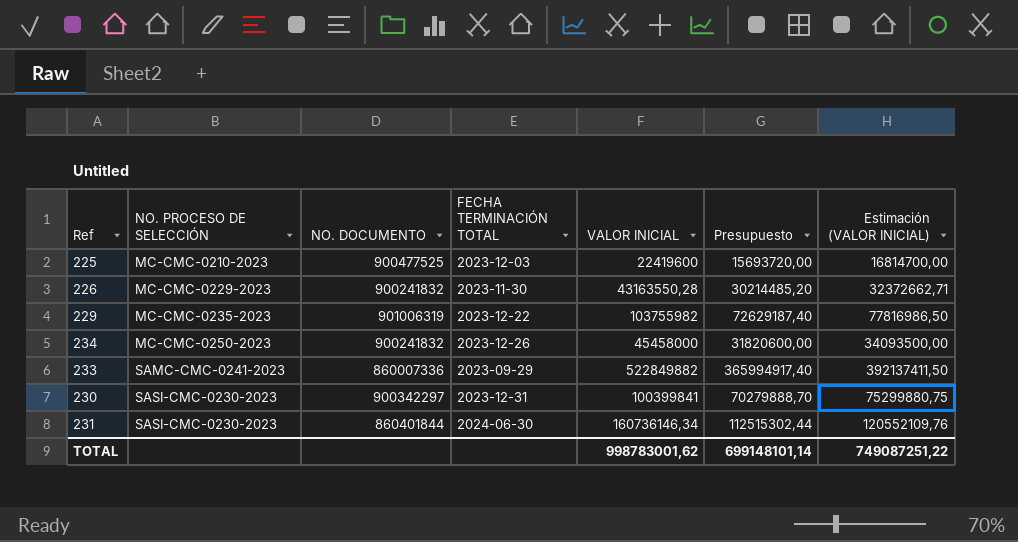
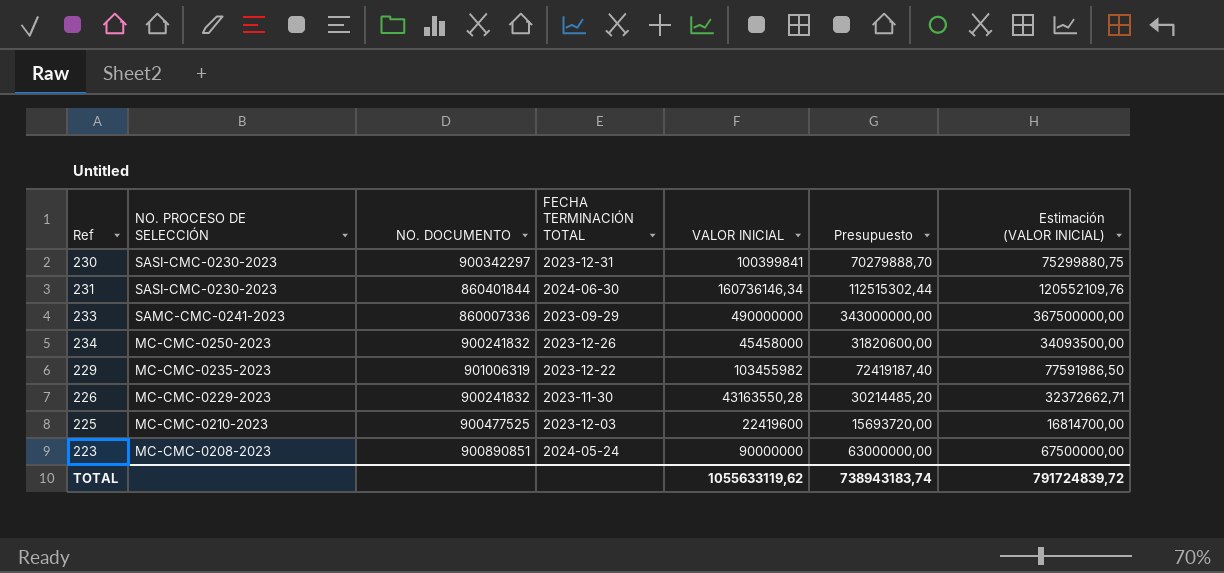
row order: NO. PROCESO DE SELECCIÓN ascending -> NO. PROCESO DE SELECCIÓN descending
233 | VALOR INICIAL: 522849882 -> 490000000
233 | Presupuesto: 365994917,40 -> 343000000,00
233 | Estimación (VALOR INICIAL): 392137411,50 -> 367500000,00
229 | VALOR INICIAL: 103755982 -> 103455982
229 | Presupuesto: 72629187,40 -> 72419187,40
229 | Estimación (VALOR INICIAL): 77816986,50 -> 77591986,50
row 223: none -> MC-CMC-0208-2023 | 900890851 | 2024-05-24 | 90000000 | 63000000,00 | 67500000,00
TOTAL | VALOR INICIAL: 998783001,62 -> 1055633119,62
TOTAL | Presupuesto: 699148101,14 -> 738943183,74
TOTAL | Estimación (VALOR INICIAL): 749087251,22 -> 791724839,72

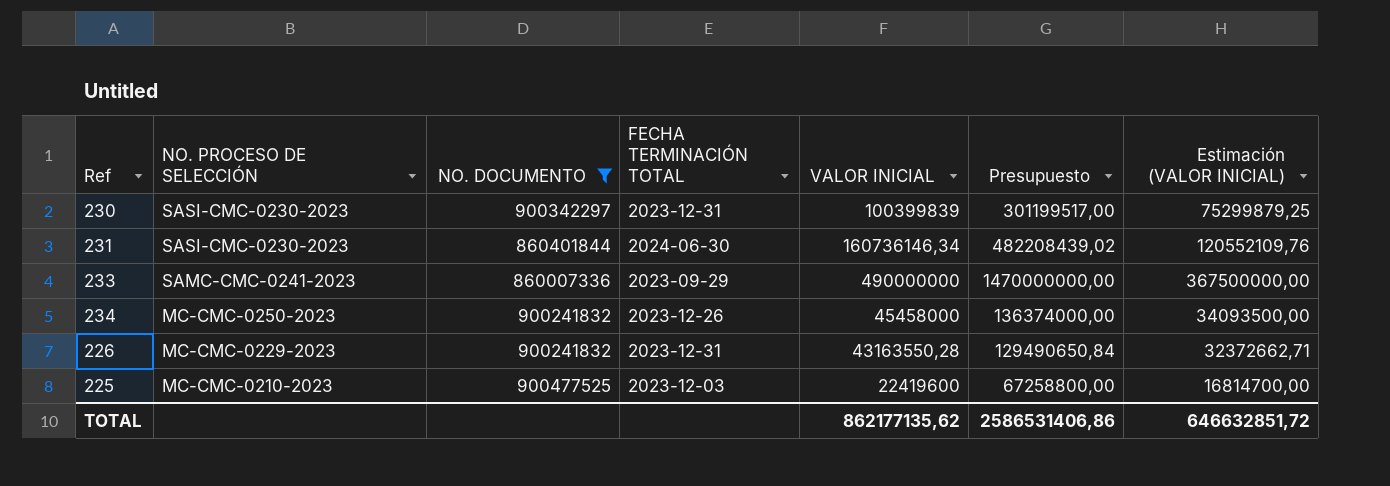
filter: none -> NO. DOCUMENTO <= 900477525
column Presupuesto | formula: [VALOR INICIAL] * 0,7 -> [VALOR INICIAL] * 3
230 | VALOR INICIAL: 100399841 -> 100399839
230 | Estimación (VALOR INICIAL): 75299880,75 -> 75299879,25
226 | FECHA TERMINACIÓN TOTAL: 2023-11-30 -> 2023-12-31
TOTAL | VALOR INICIAL: 1055633119,62 -> 862177135,62
TOTAL | Presupuesto: 738943183,74 -> 2586531406,86
TOTAL | Estimación (VALOR INICIAL): 791724839,72 -> 646632851,72

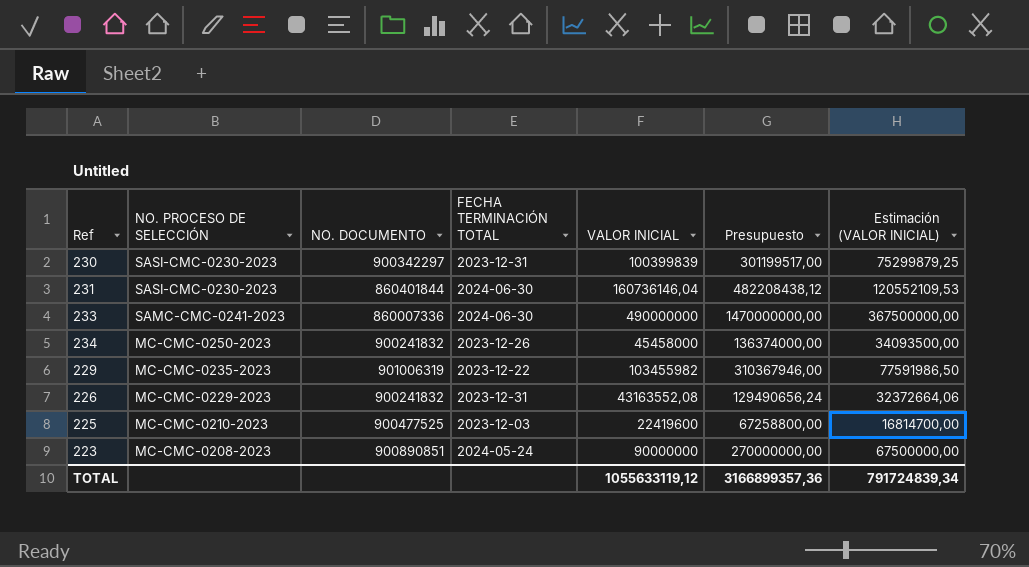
filter: NO. DOCUMENTO <= 900477525 -> none
231 | VALOR INICIAL: 160736146,34 -> 160736146,04
231 | Presupuesto: 482208439,02 -> 482208438,12
231 | Estimación (VALOR INICIAL): 120552109,76 -> 120552109,53
233 | FECHA TERMINACIÓN TOTAL: 2023-09-29 -> 2024-06-30
226 | VALOR INICIAL: 43163550,28 -> 43163552,08
226 | Presupuesto: 129490650,84 -> 129490656,24
226 | Estimación (VALOR INICIAL): 32372662,71 -> 32372664,06
TOTAL | VALOR INICIAL: 862177135,62 -> 1055633119,12
TOTAL | Presupuesto: 2586531406,86 -> 3166899357,36
TOTAL | Estimación (VALOR INICIAL): 646632851,72 -> 791724839,34

